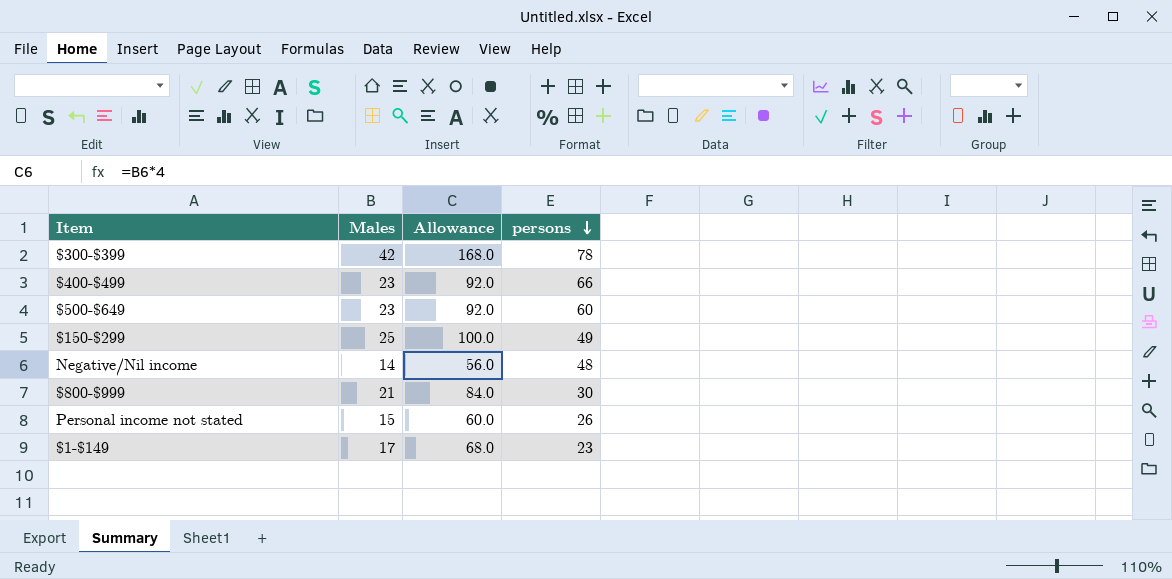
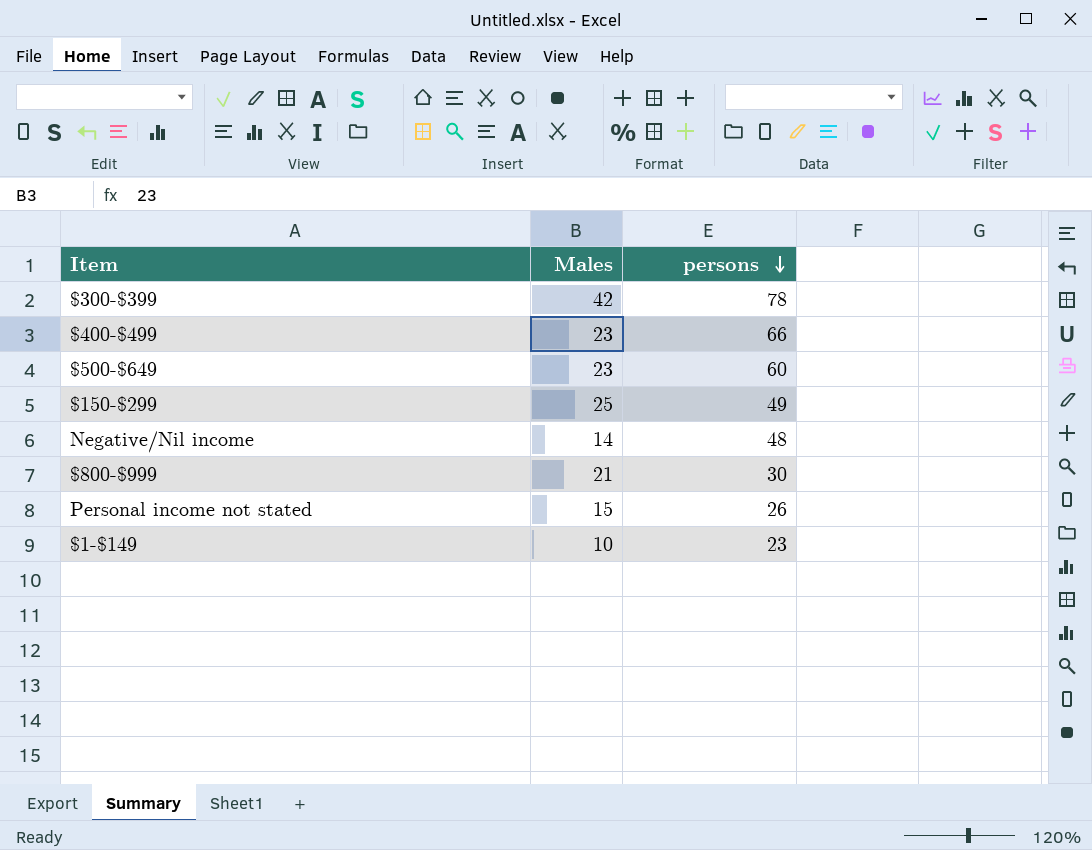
column Allowance | formula: [Males] * 4 -> none
$1-$149 | Males: 17 -> 10

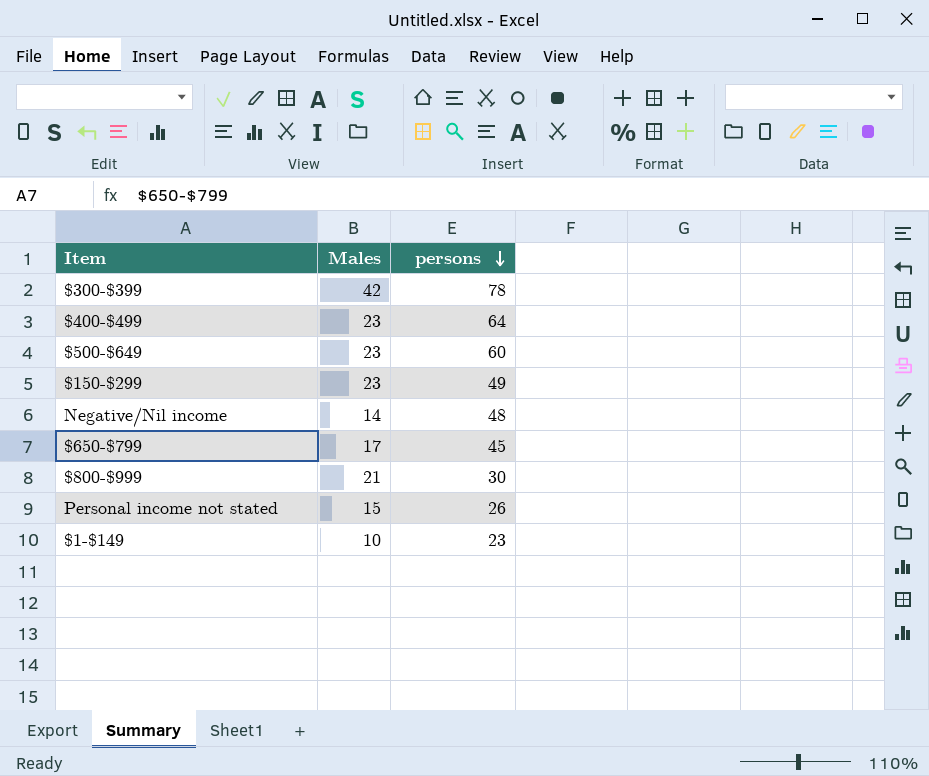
$400-$499 | persons: 66 -> 64
$150-$299 | Males: 25 -> 23
row $650-$799: none -> 17 | 45

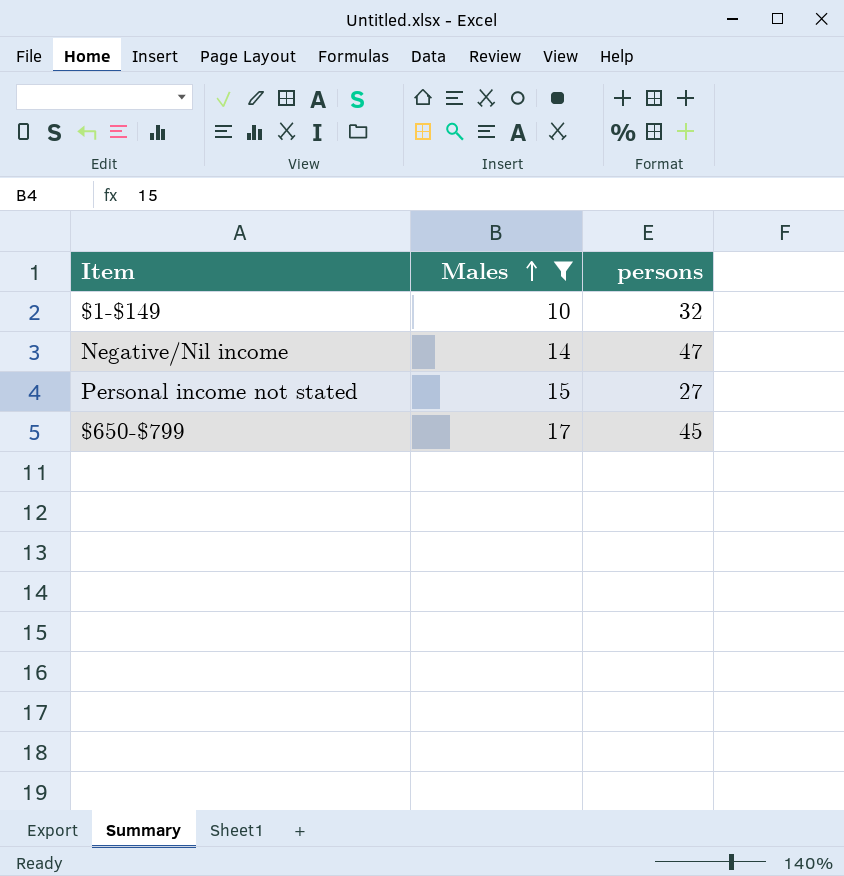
filter: none -> Males <= 17
row order: persons descending -> Males ascending
$1-$149 | persons: 23 -> 32
Negative/Nil income | persons: 48 -> 47
Personal income not stated | persons: 26 -> 27

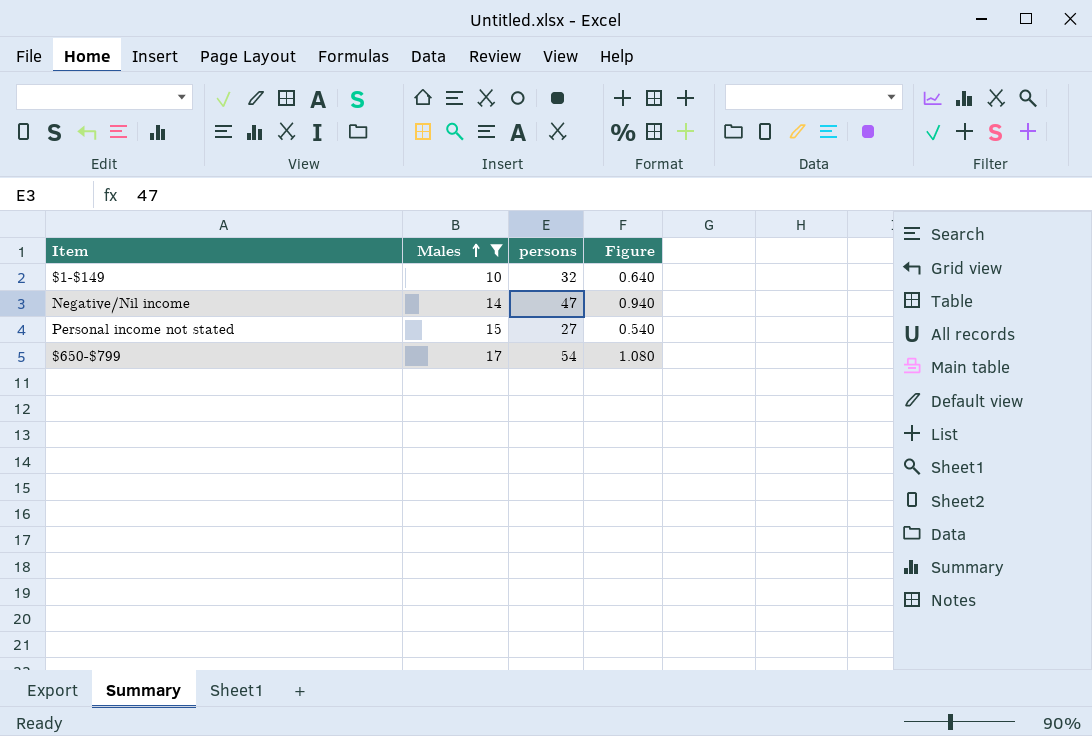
column Figure | formula: none -> [persons] * 0.02
$650-$799 | persons: 45 -> 54

